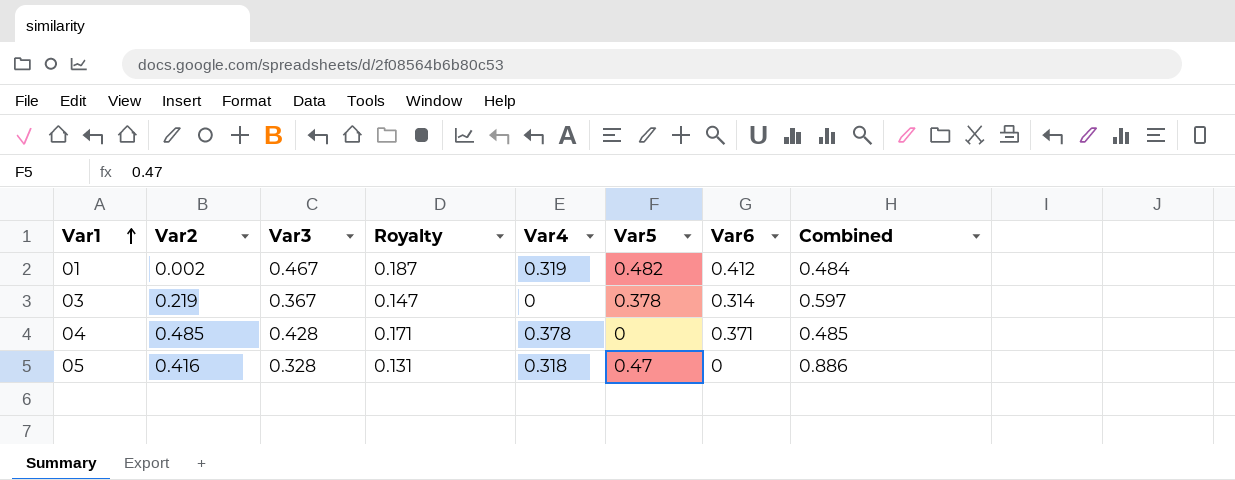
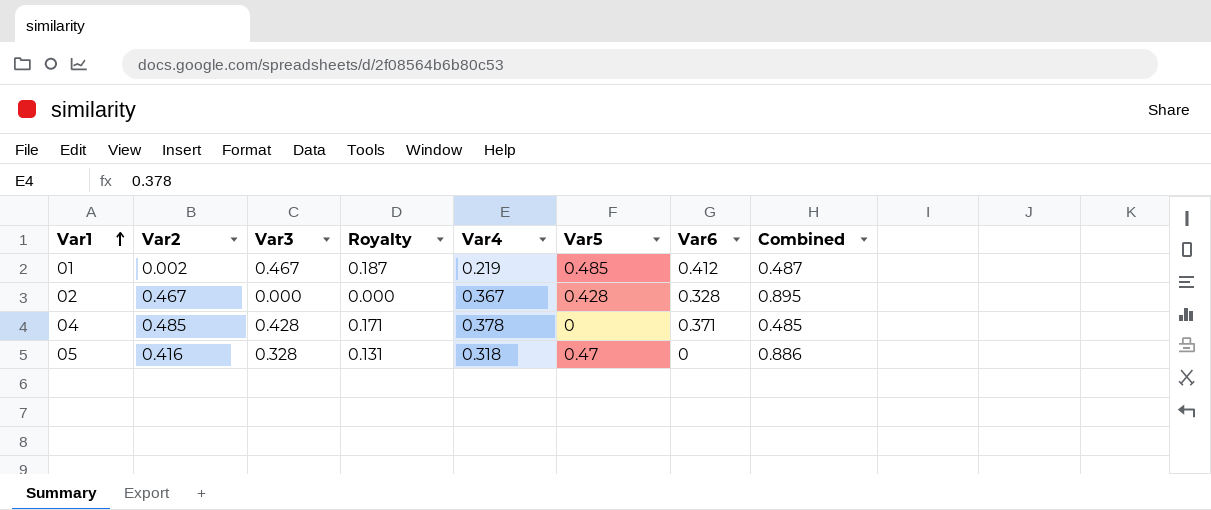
row 03: 0.219 | 0.367 | 0.147 | 0 | 0.378 | 0.314 | 0.597 -> none
01 | Var4: 0.319 -> 0.219
01 | Var5: 0.482 -> 0.485
01 | Combined: 0.484 -> 0.487
row 02: none -> 0.467 | 0.000 | 0.000 | 0.367 | 0.428 | 0.328 | 0.895

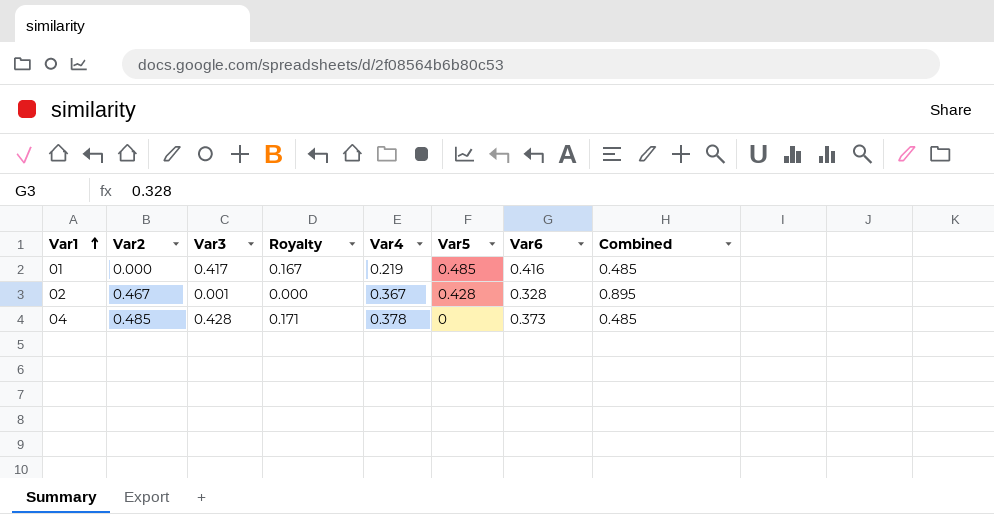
row 05: 0.416 | 0.328 | 0.131 | 0.318 | 0.47 | 0 | 0.886 -> none
01 | Var2: 0.002 -> 0.000
01 | Var3: 0.467 -> 0.417
01 | Royalty: 0.187 -> 0.167
01 | Var6: 0.412 -> 0.416
01 | Combined: 0.487 -> 0.485
02 | Var3: 0.000 -> 0.001
04 | Var6: 0.371 -> 0.373

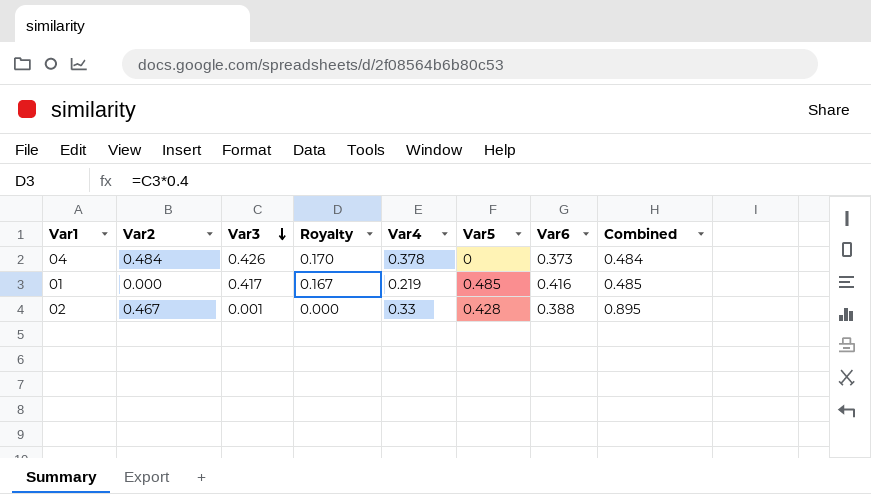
row order: Var1 ascending -> Var3 descending
04 | Var2: 0.485 -> 0.484
04 | Var3: 0.428 -> 0.426
04 | Royalty: 0.171 -> 0.170
04 | Combined: 0.485 -> 0.484
02 | Var4: 0.367 -> 0.33
02 | Var6: 0.328 -> 0.388

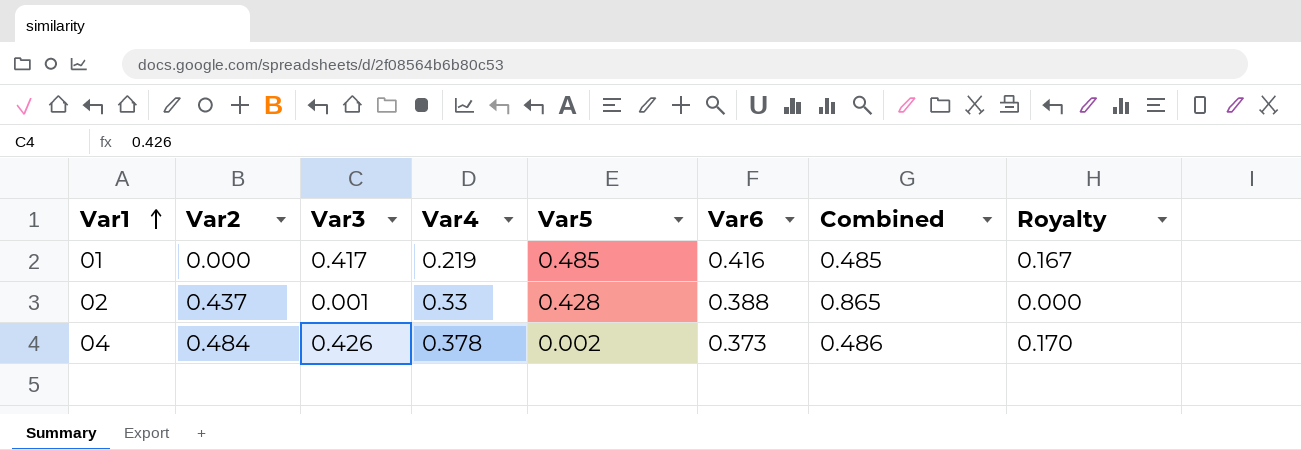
row order: Var3 descending -> Var1 ascending
column Royalty | position: 4 -> 8
02 | Var2: 0.467 -> 0.437
02 | Combined: 0.895 -> 0.865
04 | Var5: 0 -> 0.002
04 | Combined: 0.484 -> 0.486

